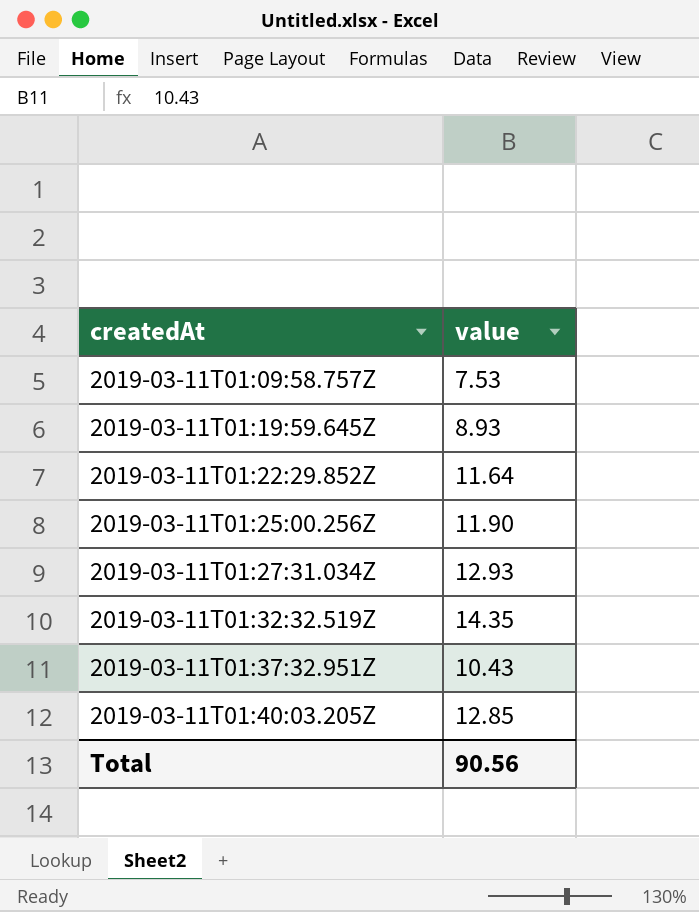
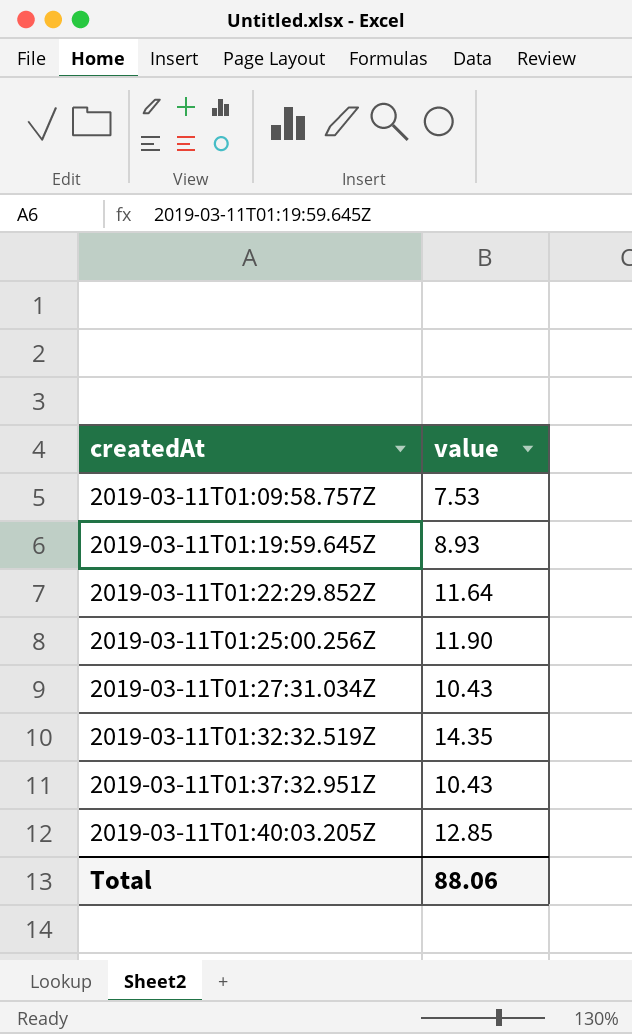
2019-03-11T01:27:31.034Z | value: 12.93 -> 10.43
Total | value: 90.56 -> 88.06

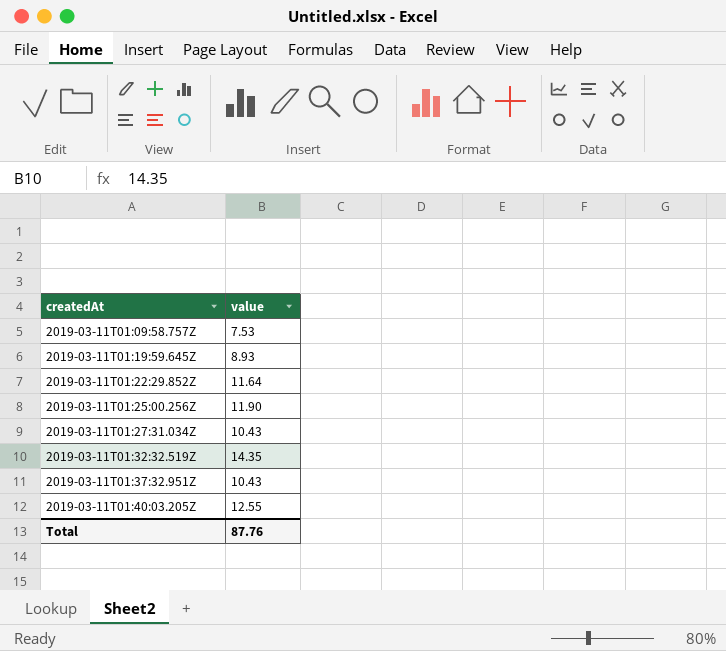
2019-03-11T01:40:03.205Z | value: 12.85 -> 12.55
Total | value: 88.06 -> 87.76

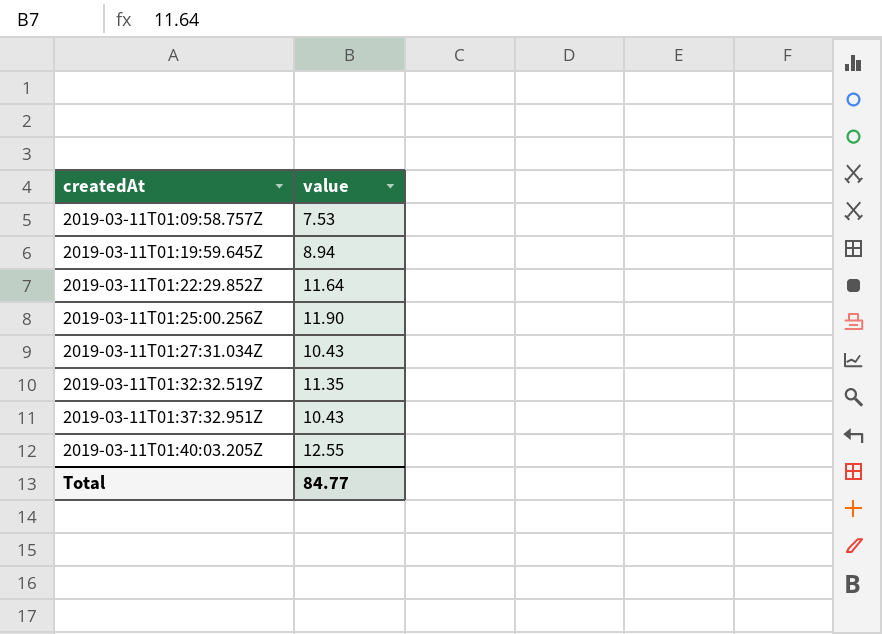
2019-03-11T01:19:59.645Z | value: 8.93 -> 8.94
2019-03-11T01:32:32.519Z | value: 14.35 -> 11.35
Total | value: 87.76 -> 84.77

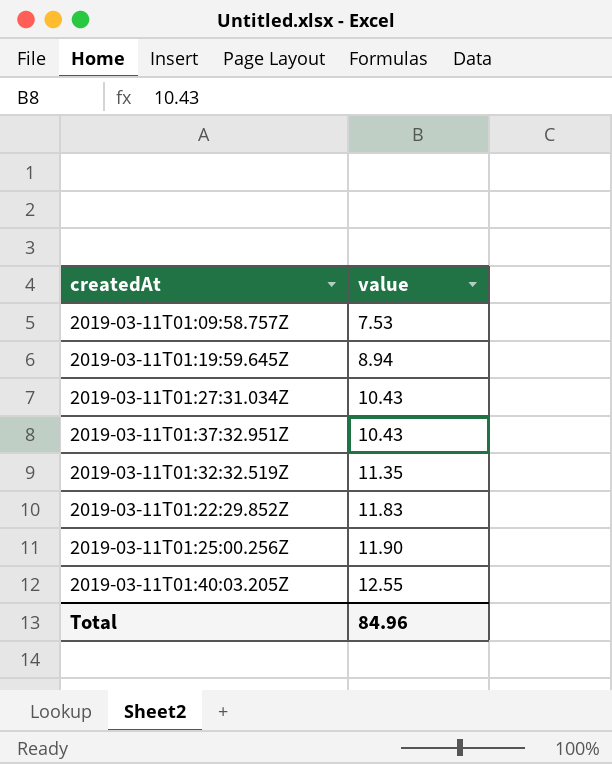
row order: createdAt ascending -> value ascending
2019-03-11T01:22:29.852Z | value: 11.64 -> 11.83
Total | value: 84.77 -> 84.96

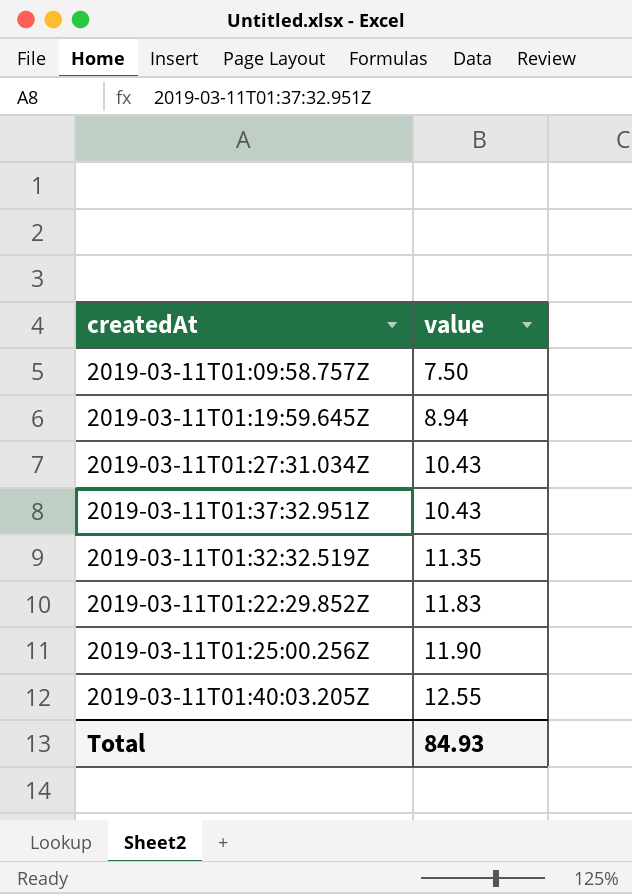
2019-03-11T01:09:58.757Z | value: 7.53 -> 7.50
Total | value: 84.96 -> 84.93

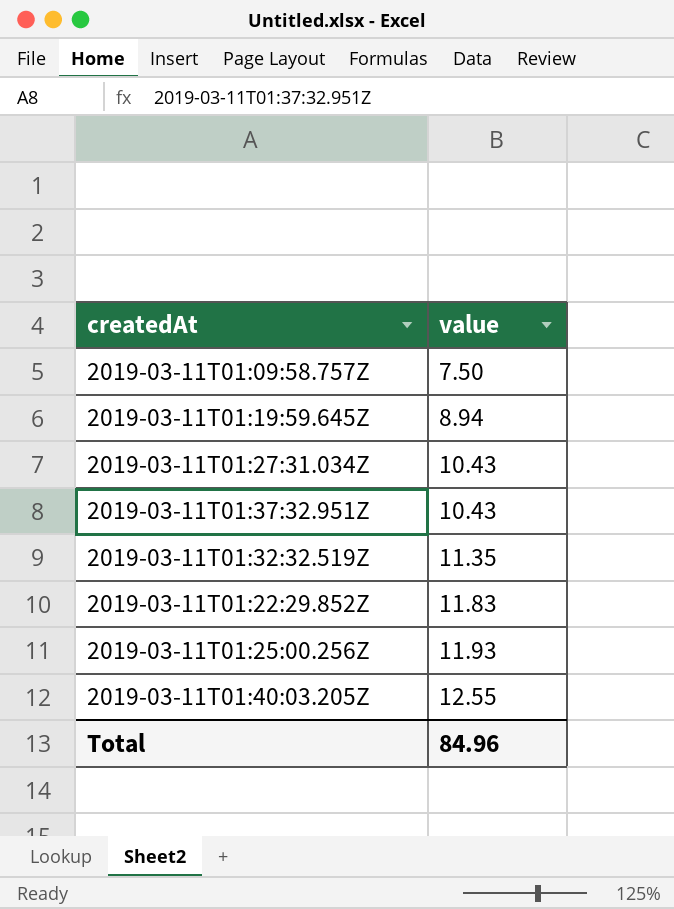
2019-03-11T01:25:00.256Z | value: 11.90 -> 11.93
Total | value: 84.93 -> 84.96

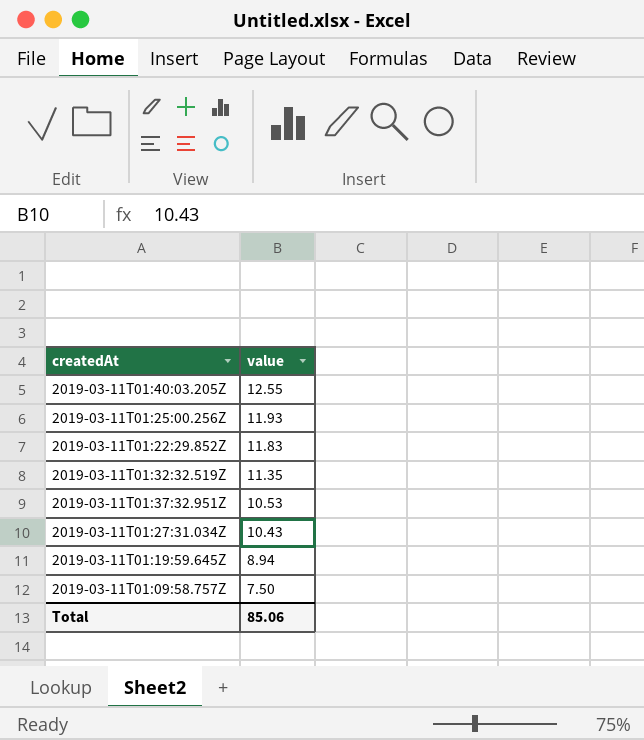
row order: value ascending -> value descending
2019-03-11T01:37:32.951Z | value: 10.43 -> 10.53
Total | value: 84.96 -> 85.06

